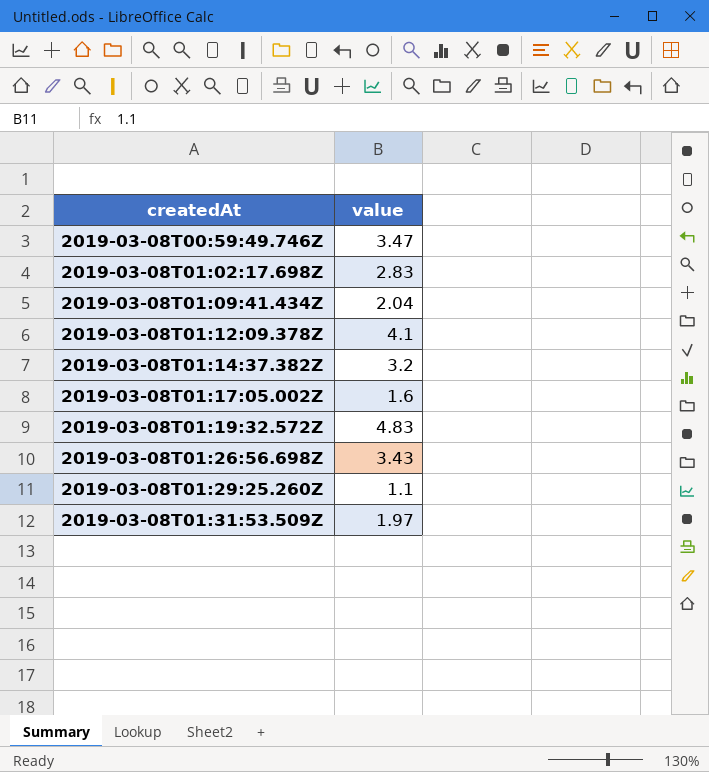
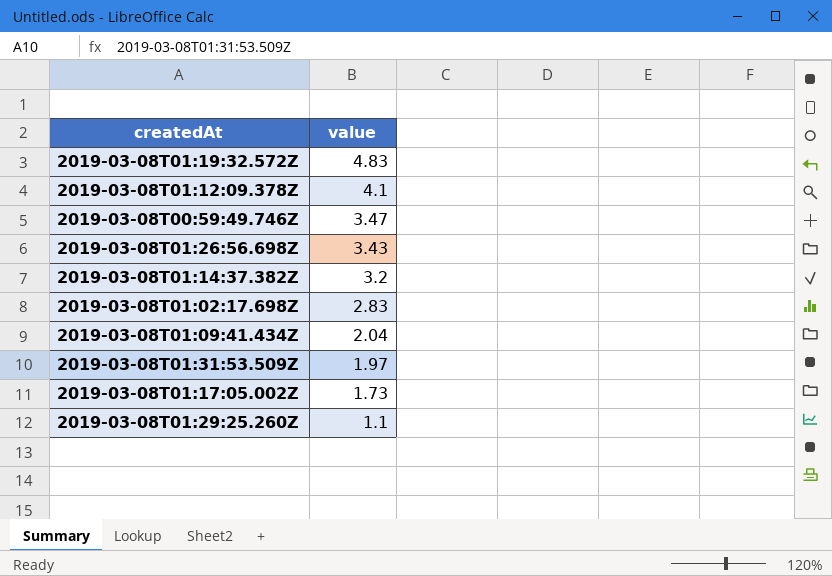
row order: createdAt ascending -> value descending
2019-03-08T01:17:05.002Z | value: 1.6 -> 1.73

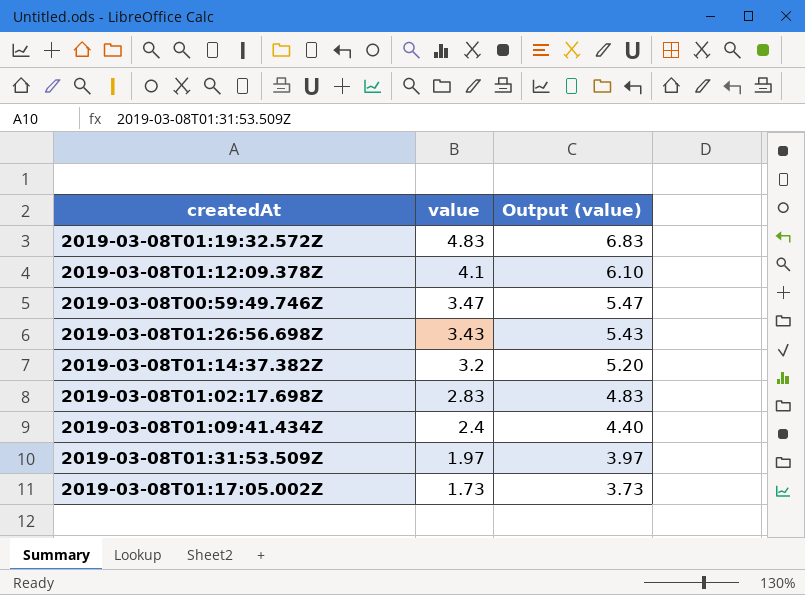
column Output (value) | formula: none -> [value] + 2
row 2019-03-08T01:29:25.260Z: 1.1 -> none
2019-03-08T01:09:41.434Z | value: 2.04 -> 2.4

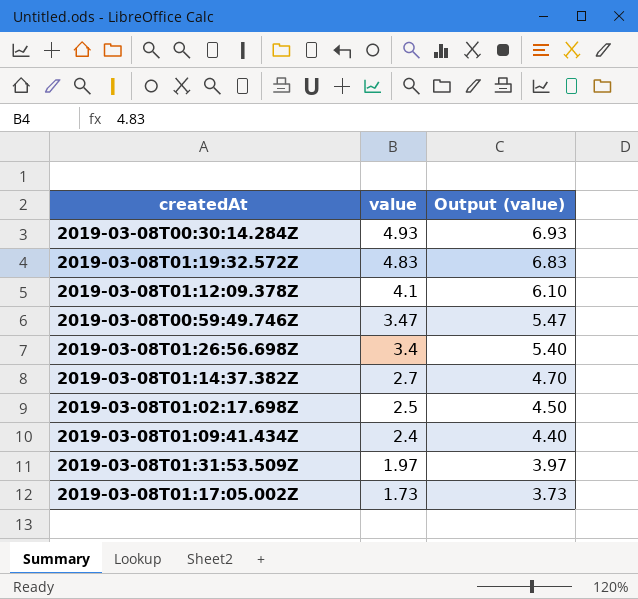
row 2019-03-08T00:30:14.284Z: none -> 4.93 | 6.93
2019-03-08T01:26:56.698Z | value: 3.43 -> 3.4
2019-03-08T01:26:56.698Z | Output (value): 5.43 -> 5.40
2019-03-08T01:14:37.382Z | value: 3.2 -> 2.7
2019-03-08T01:14:37.382Z | Output (value): 5.20 -> 4.70
2019-03-08T01:02:17.698Z | value: 2.83 -> 2.5
2019-03-08T01:02:17.698Z | Output (value): 4.83 -> 4.50

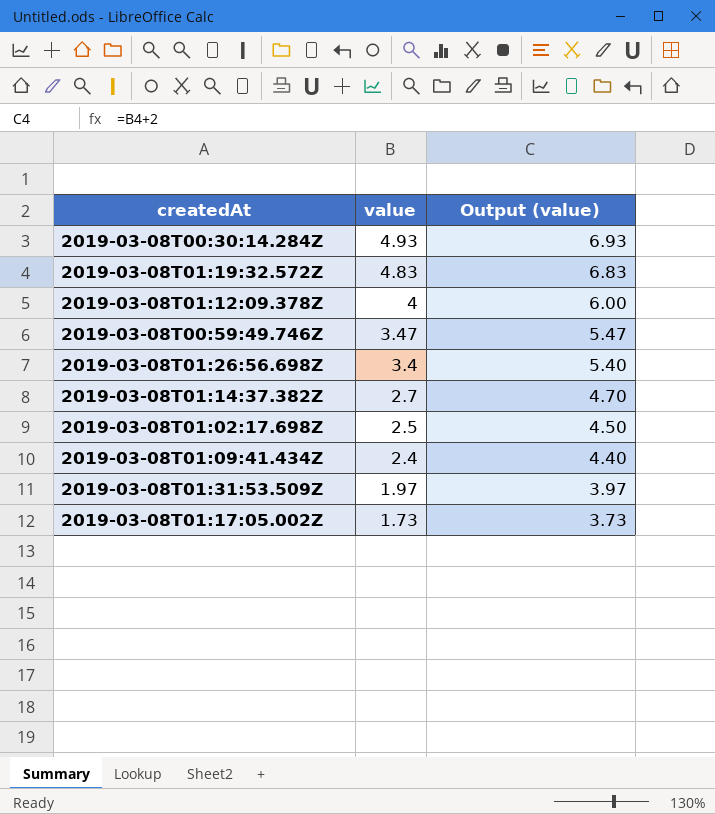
2019-03-08T01:12:09.378Z | value: 4.1 -> 4
2019-03-08T01:12:09.378Z | Output (value): 6.10 -> 6.00

